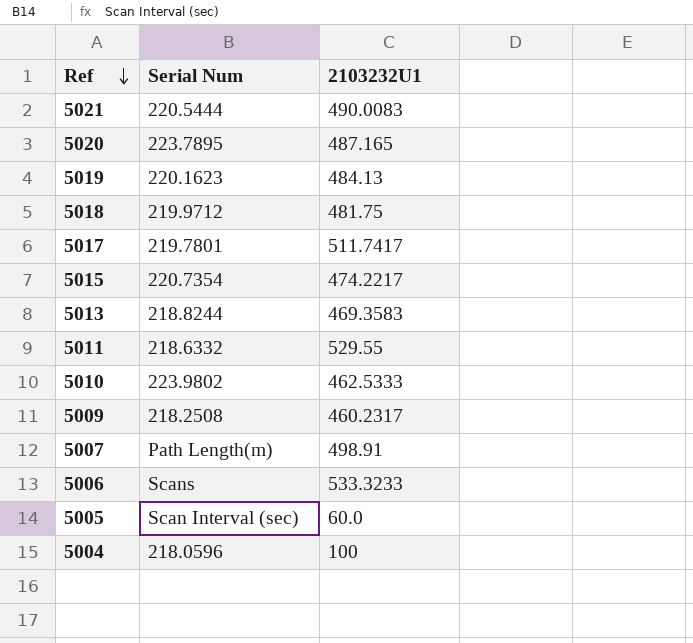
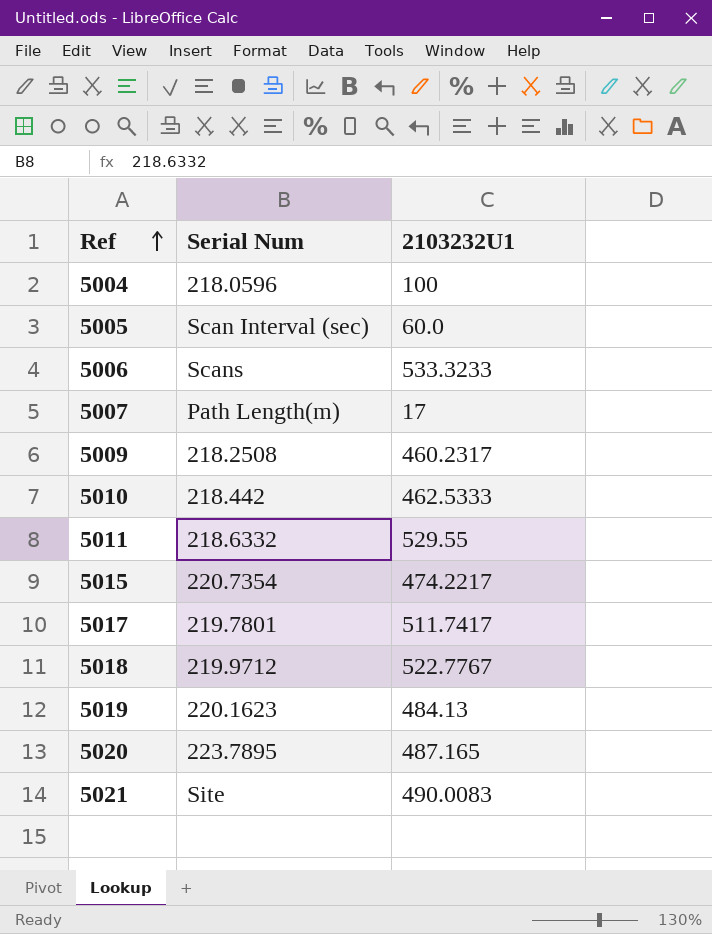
row order: Ref descending -> Ref ascending
row 5013: 218.8244 | 469.3583 -> none
5007 | 2103232U1: 498.91 -> 17
5010 | Serial Num: 223.9802 -> 218.442
5018 | 2103232U1: 481.75 -> 522.7767
5021 | Serial Num: 220.5444 -> Site

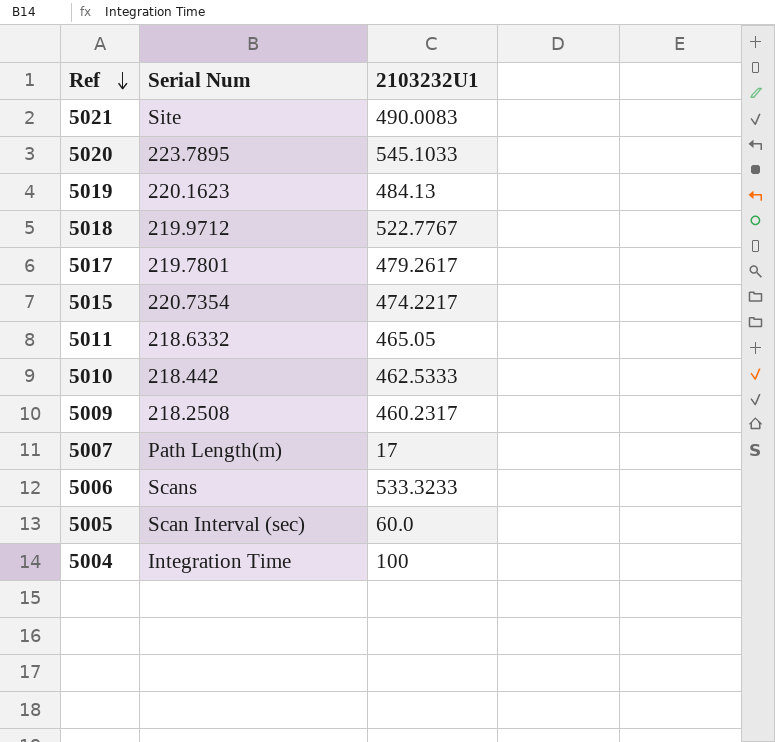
row order: Ref ascending -> Ref descending
5020 | 2103232U1: 487.165 -> 545.1033
5017 | 2103232U1: 511.7417 -> 479.2617
5011 | 2103232U1: 529.55 -> 465.05
5004 | Serial Num: 218.0596 -> Integration Time

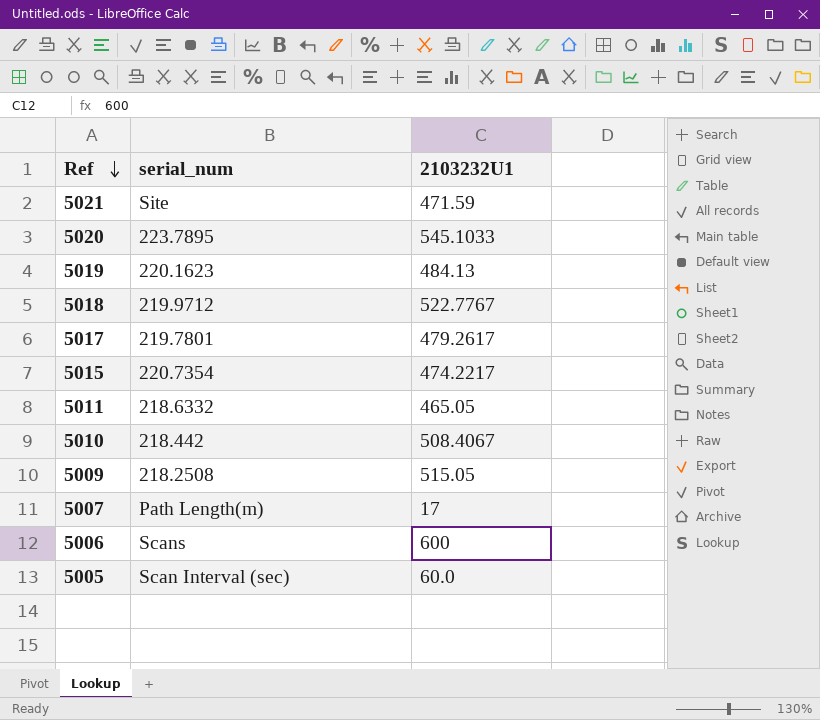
column name: Serial Num -> serial_num
row 5004: Integration Time | 100 -> none
5021 | 2103232U1: 490.0083 -> 471.59
5010 | 2103232U1: 462.5333 -> 508.4067
5009 | 2103232U1: 460.2317 -> 515.05
5006 | 2103232U1: 533.3233 -> 600

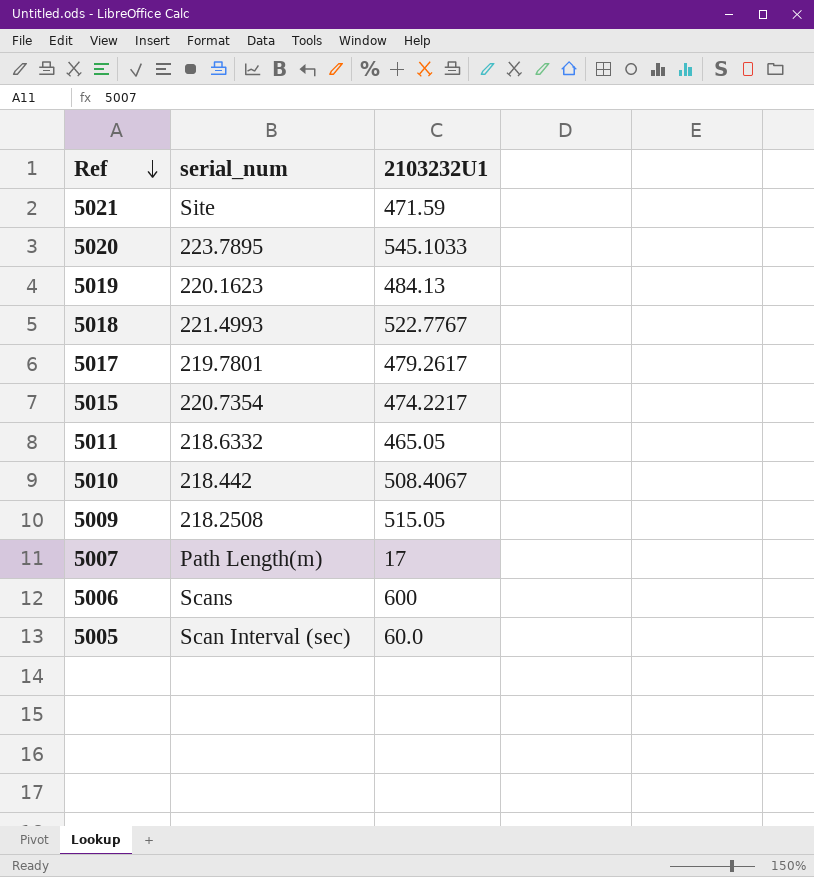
5018 | serial_num: 219.9712 -> 221.4993

